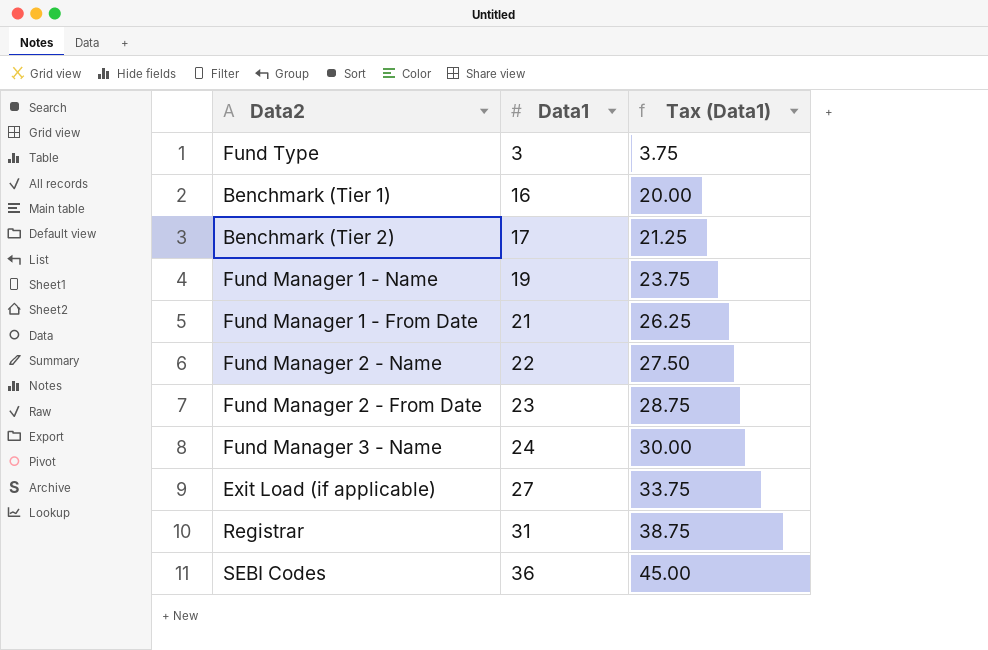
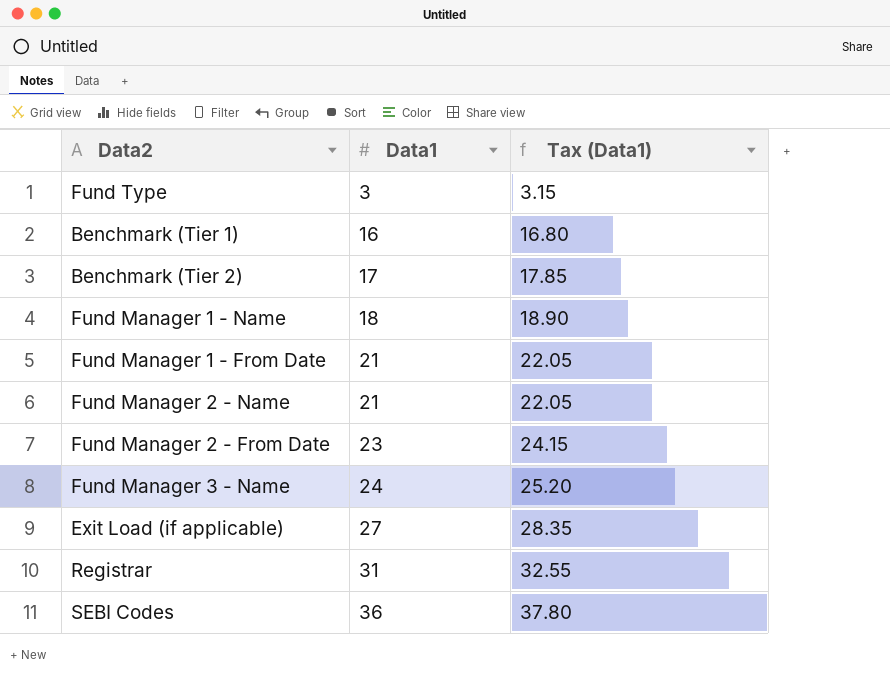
column Tax (Data1) | formula: [Data1] * 1.25 -> [Data1] * 1.05
Fund Manager 1 - Name | Data1: 19 -> 18
Fund Manager 2 - Name | Data1: 22 -> 21

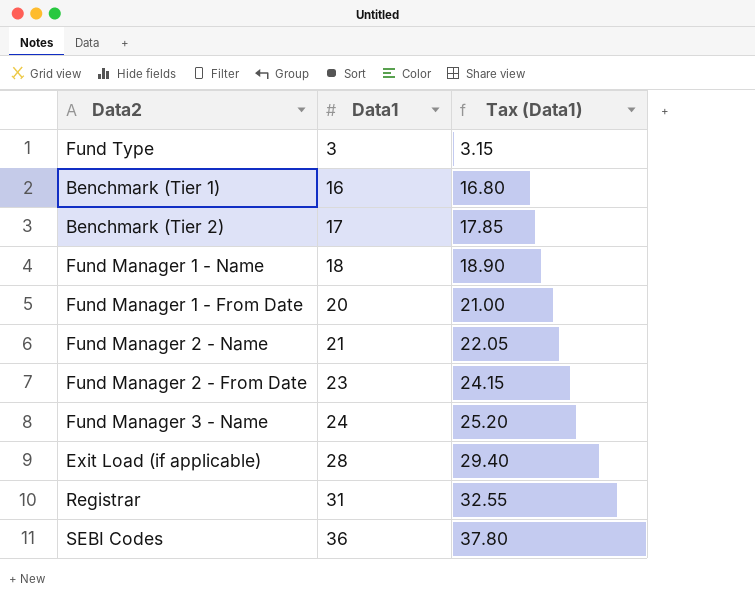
Fund Manager 1 - From Date | Data1: 21 -> 20
Fund Manager 1 - From Date | Tax (Data1): 22.05 -> 21.00
Exit Load (if applicable) | Data1: 27 -> 28
Exit Load (if applicable) | Tax (Data1): 28.35 -> 29.40

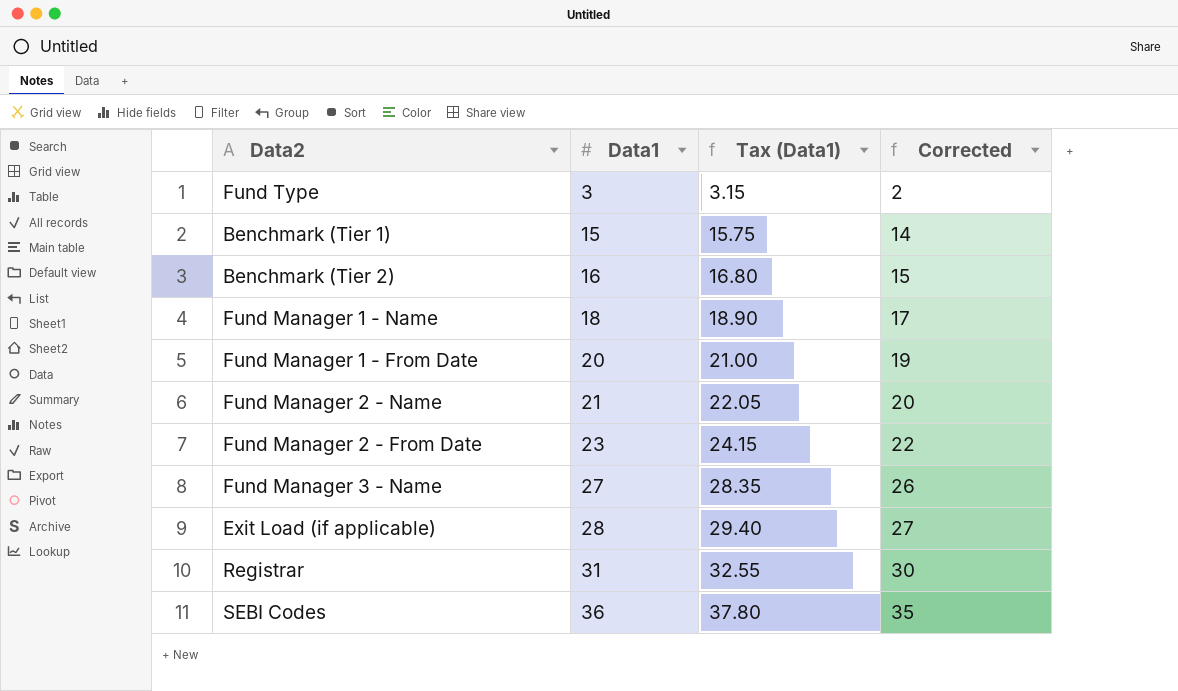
column Corrected | formula: none -> [Data1] - 1
Benchmark (Tier 1) | Data1: 16 -> 15
Benchmark (Tier 1) | Tax (Data1): 16.80 -> 15.75
Benchmark (Tier 2) | Data1: 17 -> 16
Benchmark (Tier 2) | Tax (Data1): 17.85 -> 16.80
Fund Manager 3 - Name | Data1: 24 -> 27
Fund Manager 3 - Name | Tax (Data1): 25.20 -> 28.35

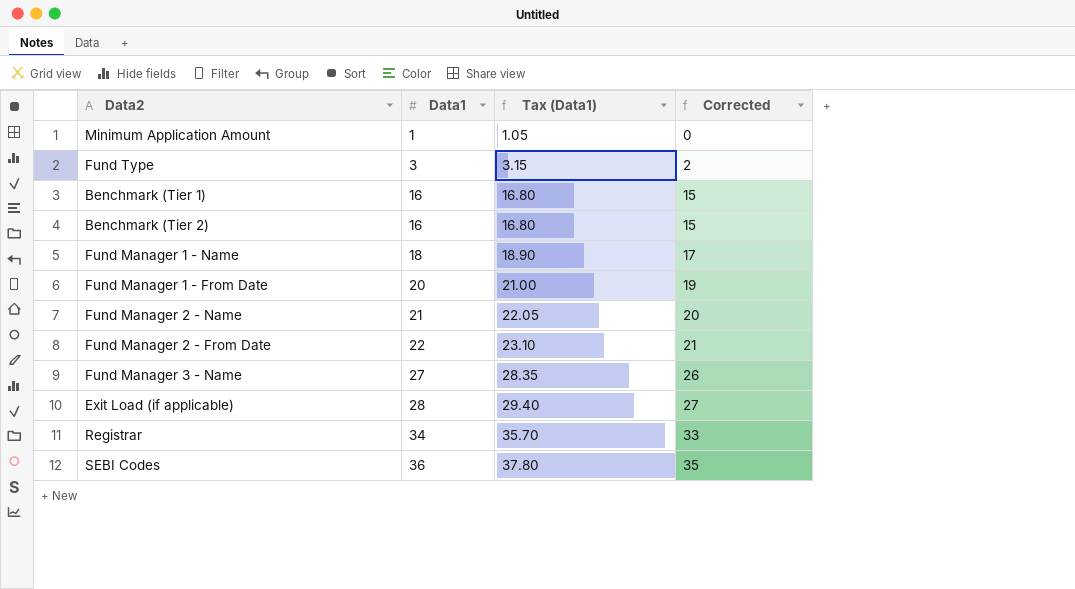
row Minimum Application Amount: none -> 1 | 1.05 | 0
Benchmark (Tier 1) | Data1: 15 -> 16
Benchmark (Tier 1) | Tax (Data1): 15.75 -> 16.80
Benchmark (Tier 1) | Corrected: 14 -> 15
Fund Manager 2 - From Date | Data1: 23 -> 22
Fund Manager 2 - From Date | Tax (Data1): 24.15 -> 23.10
Fund Manager 2 - From Date | Corrected: 22 -> 21
Registrar | Data1: 31 -> 34
Registrar | Tax (Data1): 32.55 -> 35.70
Registrar | Corrected: 30 -> 33

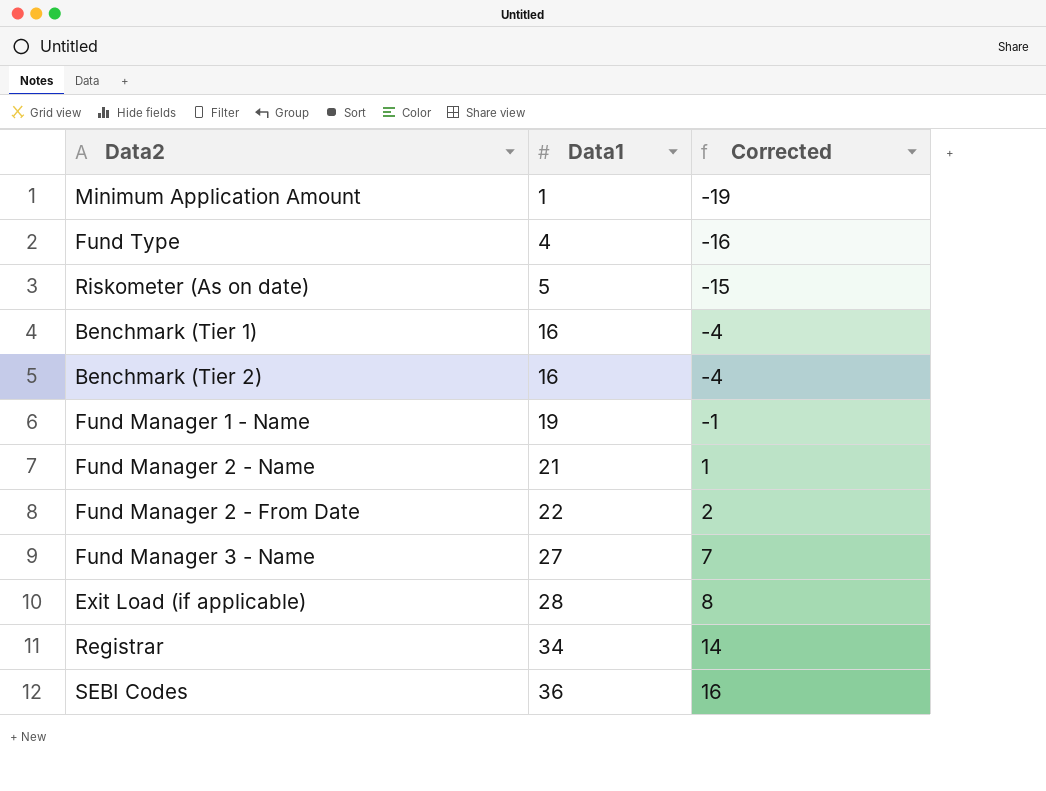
column Tax (Data1) | formula: [Data1] * 1.05 -> none
column Corrected | formula: [Data1] - 1 -> [Data1] - 20
row Fund Manager 1 - From Date: 20 | 21.00 | 19 -> none
Fund Type | Data1: 3 -> 4
row Riskometer (As on date): none -> 5 | -15
Fund Manager 1 - Name | Data1: 18 -> 19

